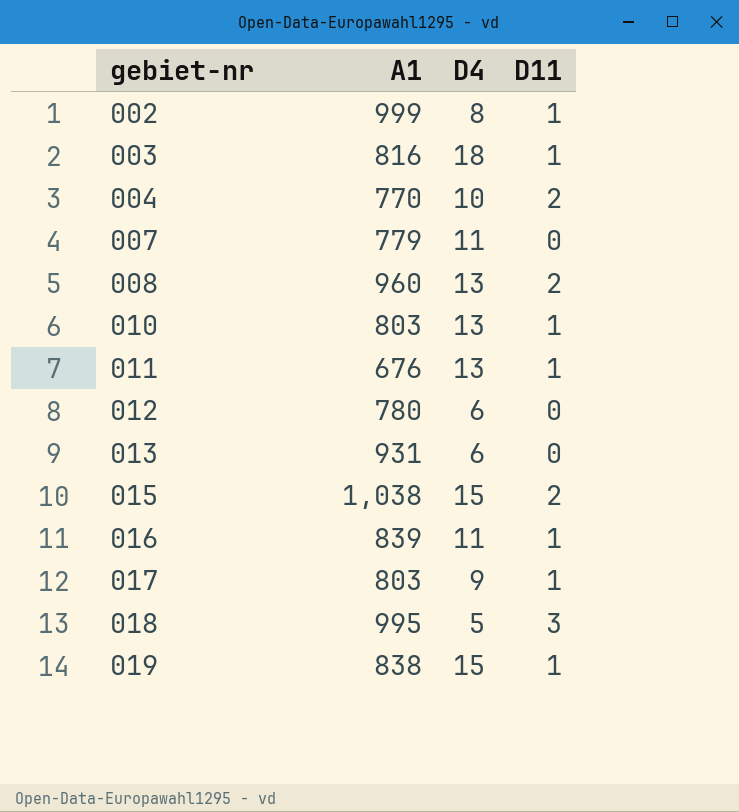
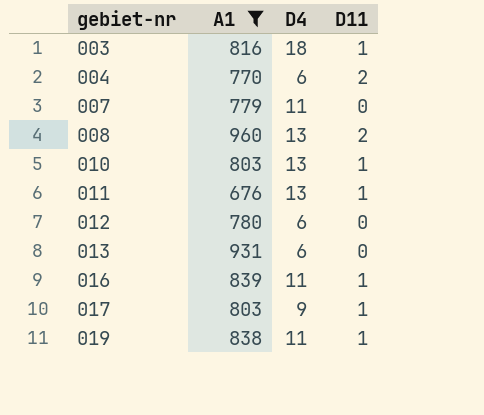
filter: none -> A1 <= 960
004 | D4: 10 -> 6
019 | D4: 15 -> 11

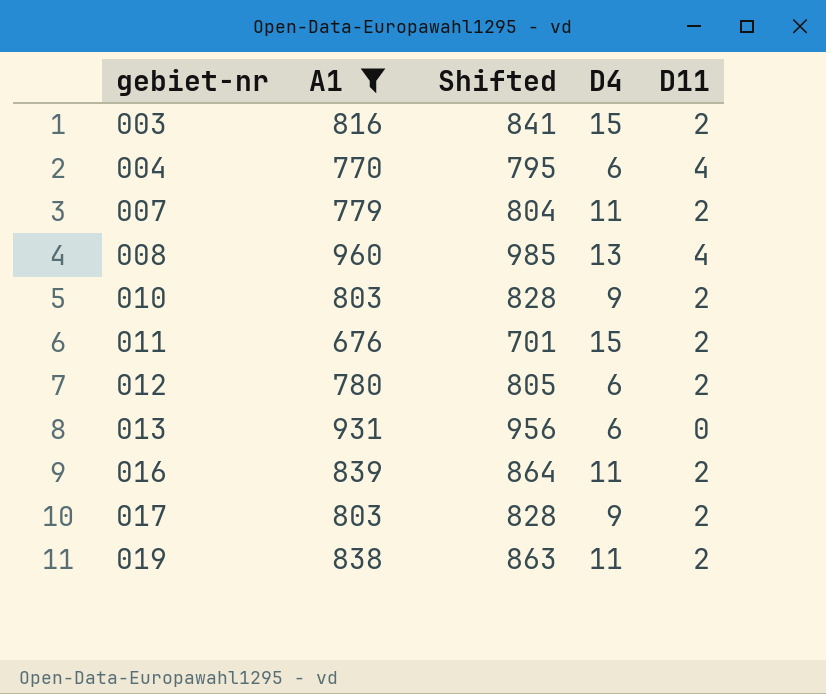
column Shifted | formula: none -> [A1] + 25
003 | D4: 18 -> 15
003 | D11: 1 -> 2
004 | D11: 2 -> 4
007 | D11: 0 -> 2
008 | D11: 2 -> 4
010 | D4: 13 -> 9
010 | D11: 1 -> 2
011 | D4: 13 -> 15
011 | D11: 1 -> 2
012 | D11: 0 -> 2
016 | D11: 1 -> 2
017 | D11: 1 -> 2
019 | D11: 1 -> 2

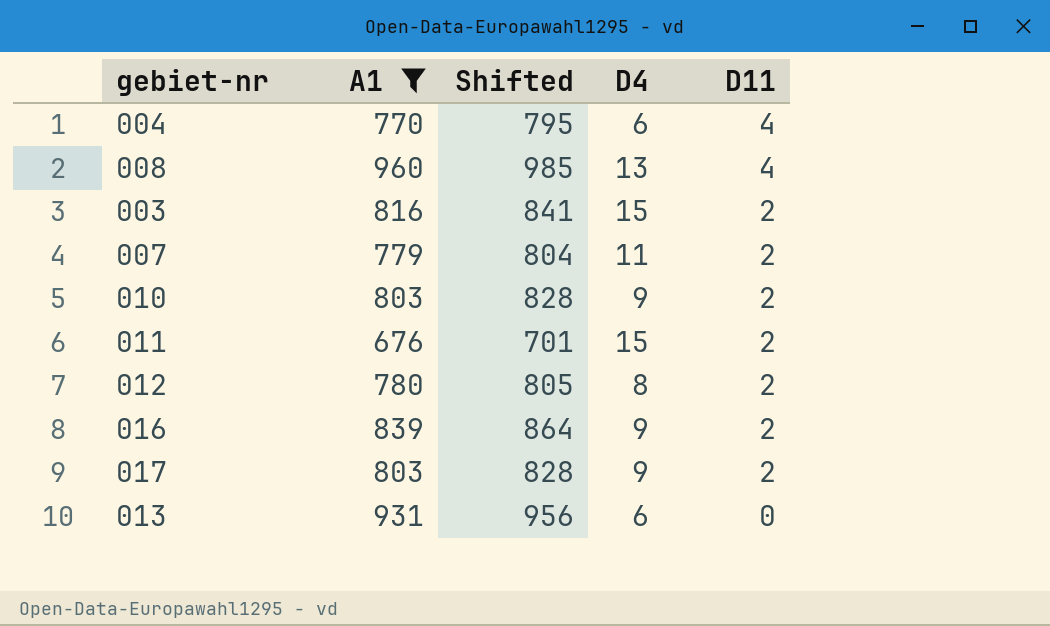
row order: gebiet-nr ascending -> D11 descending
row 019: 838 | 863 | 11 | 2 -> none
012 | D4: 6 -> 8
016 | D4: 11 -> 9

